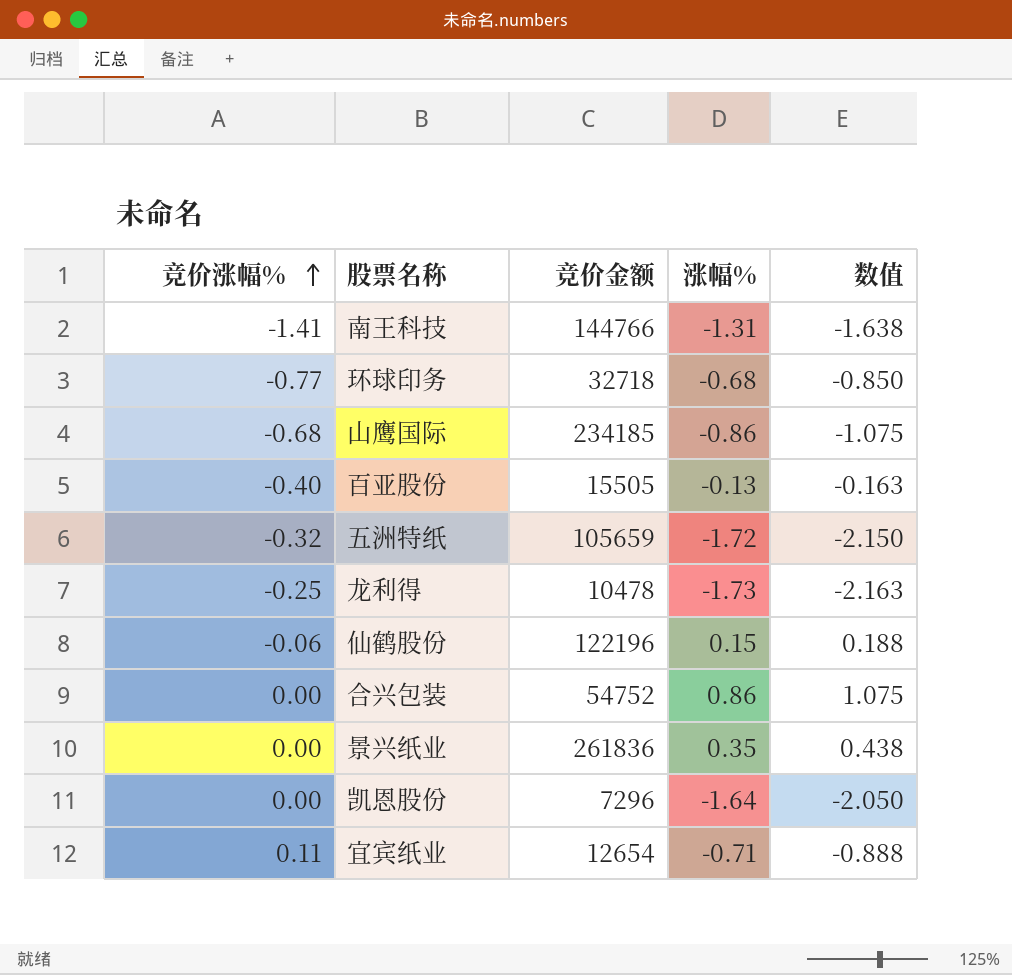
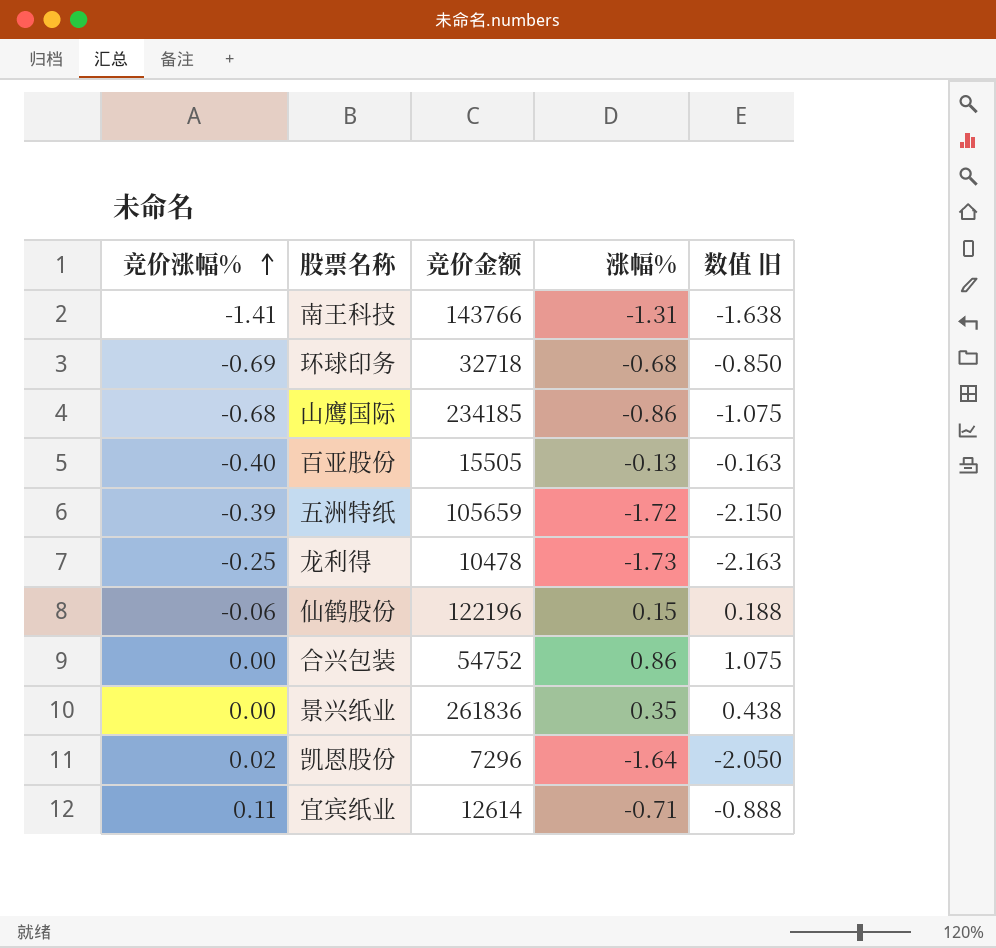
column name: 数值 -> 数值 旧
南王科技 | 竞价金额: 144766 -> 143766
环球印务 | 竞价涨幅%: -0.77 -> -0.69
五洲特纸 | 竞价涨幅%: -0.32 -> -0.39
凯恩股份 | 竞价涨幅%: 0.00 -> 0.02
宜宾纸业 | 竞价金额: 12654 -> 12614

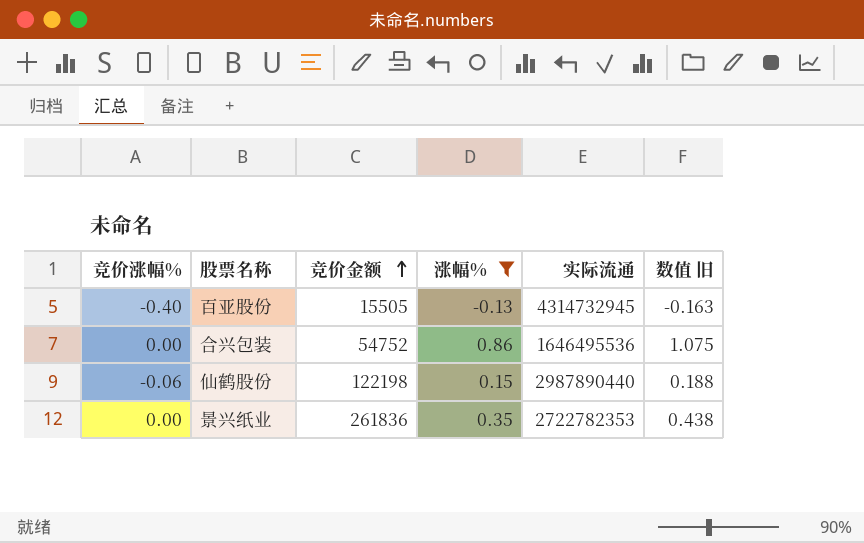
filter: none -> 涨幅% >= -0.13
row order: 竞价涨幅% ascending -> 竞价金额 ascending
column 实际流通 | position: none -> 5
仙鹤股份 | 竞价金额: 122196 -> 122198

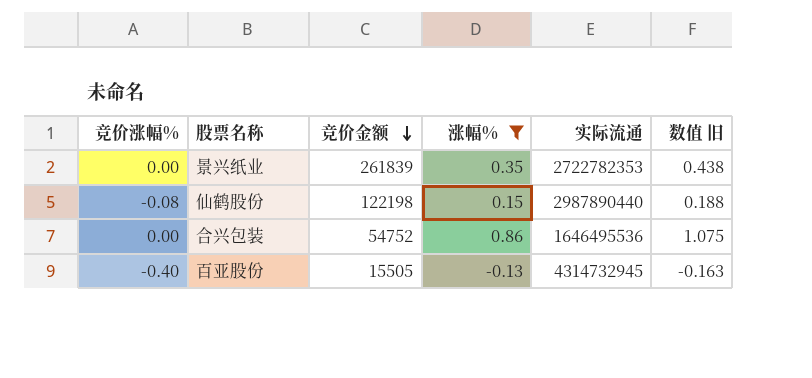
row order: 竞价金额 ascending -> 竞价金额 descending
景兴纸业 | 竞价金额: 261836 -> 261839
仙鹤股份 | 竞价涨幅%: -0.06 -> -0.08

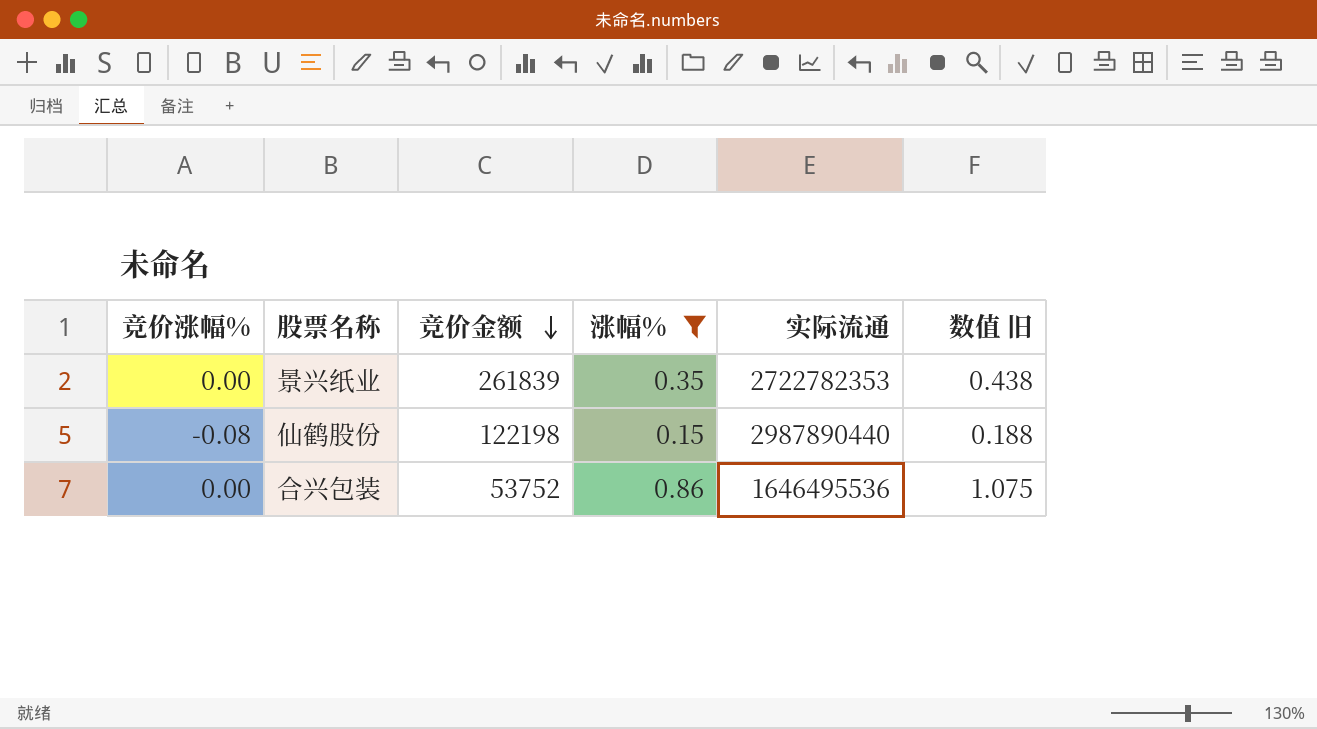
row 百亚股份: -0.40 | 15505 | -0.13 | 4314732945 | -0.163 -> none
合兴包装 | 竞价金额: 54752 -> 53752

